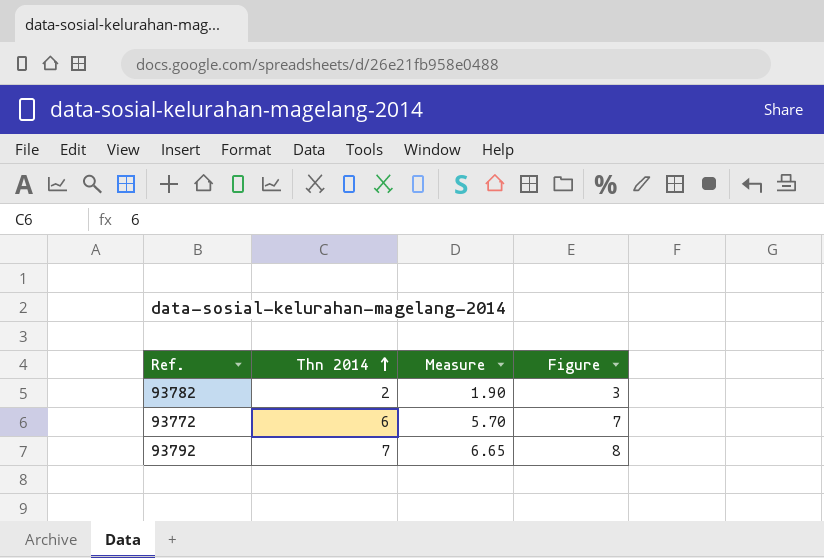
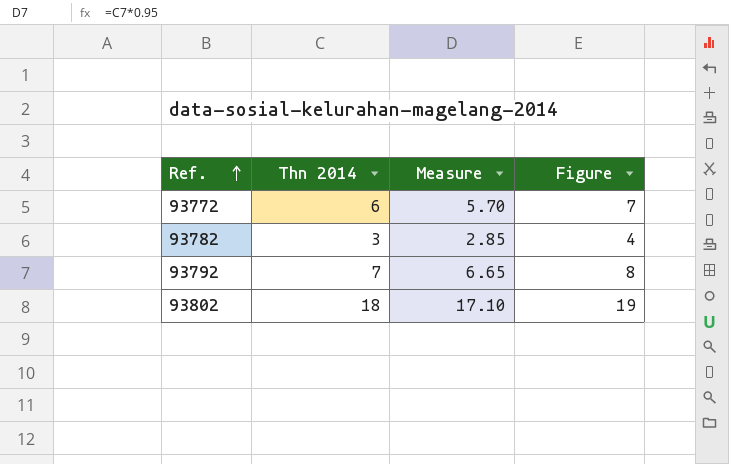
row order: Thn 2014 ascending -> Ref. ascending
93782 | Thn 2014: 2 -> 3
93782 | Measure: 1.90 -> 2.85
93782 | Figure: 3 -> 4
row 93802: none -> 18 | 17.10 | 19

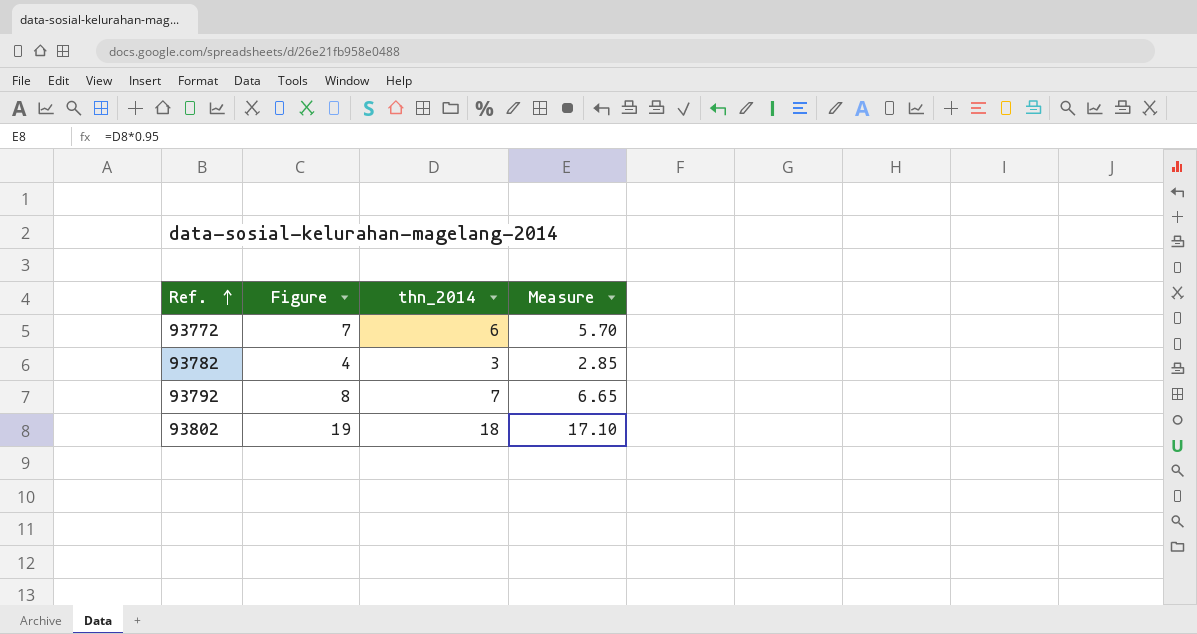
column Figure | position: 4 -> 2
column name: Thn 2014 -> thn_2014

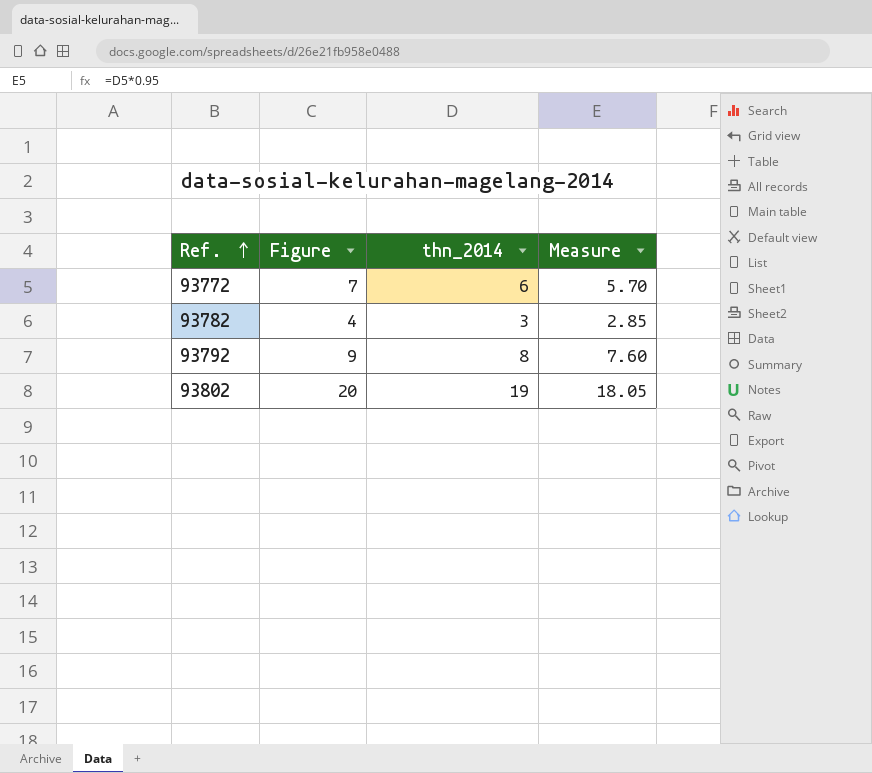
93792 | Figure: 8 -> 9
93792 | thn_2014: 7 -> 8
93792 | Measure: 6.65 -> 7.60
93802 | Figure: 19 -> 20
93802 | thn_2014: 18 -> 19
93802 | Measure: 17.10 -> 18.05

